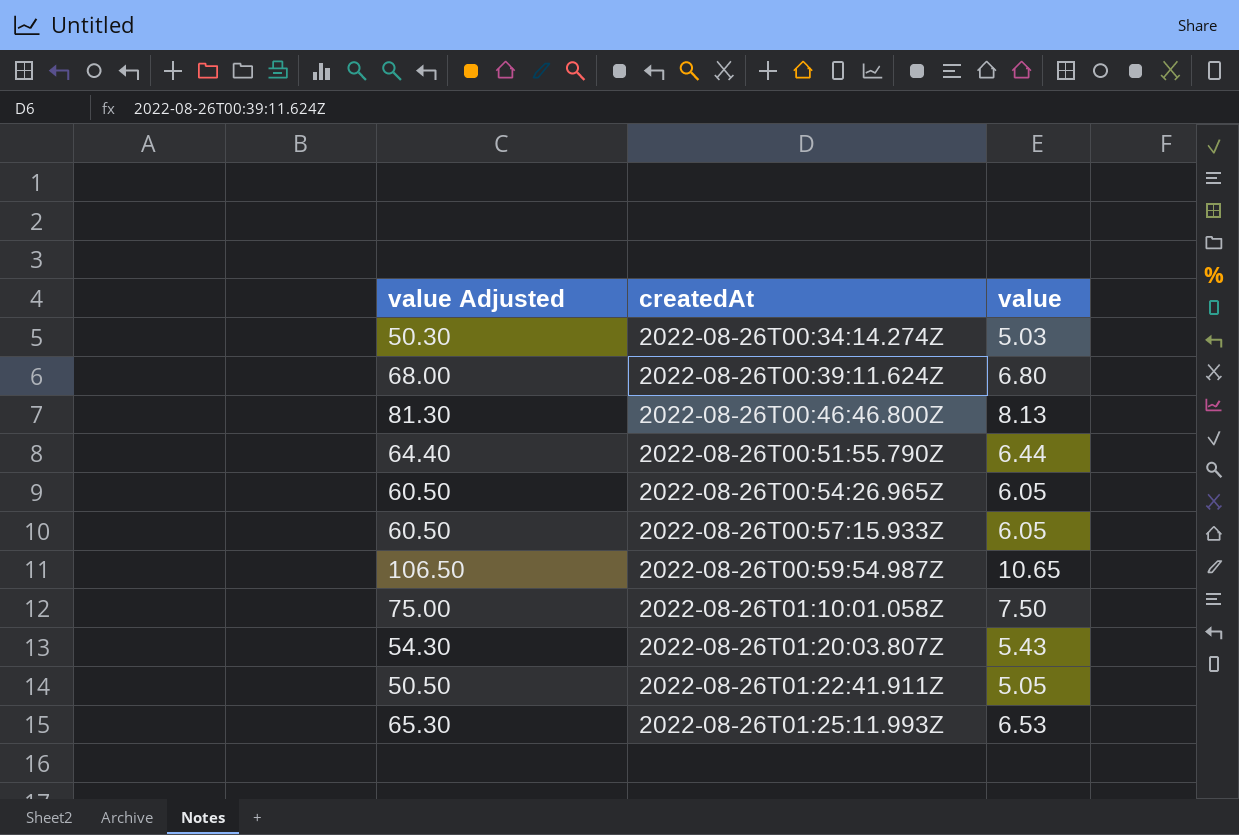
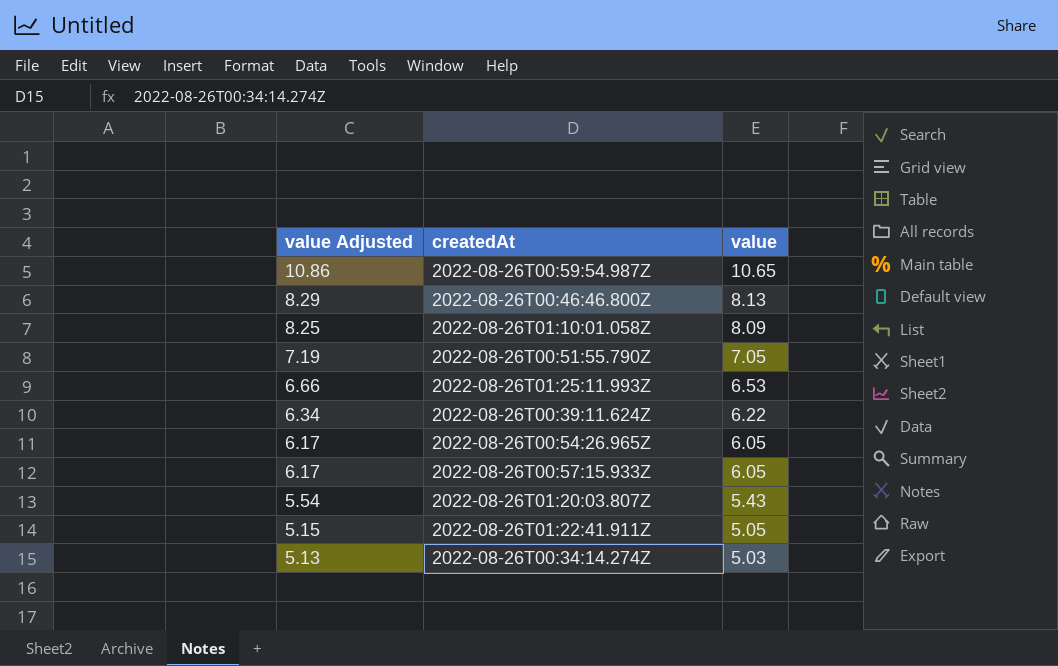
row order: createdAt ascending -> value Adjusted descending
column value Adjusted | formula: [value] * 10 -> [value] * 1.02
2022-08-26T01:10:01.058Z | value: 7.50 -> 8.09
2022-08-26T00:51:55.790Z | value: 6.44 -> 7.05
2022-08-26T00:39:11.624Z | value: 6.80 -> 6.22

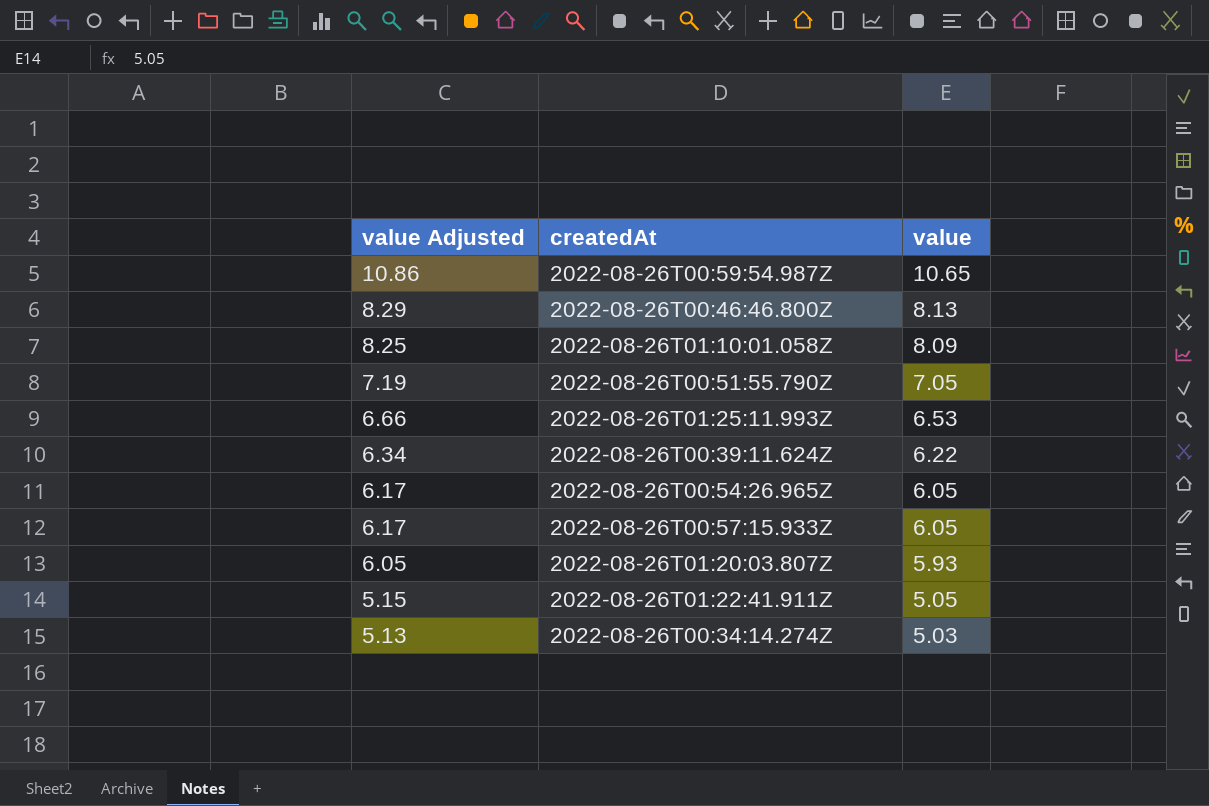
2022-08-26T01:20:03.807Z | value Adjusted: 5.54 -> 6.05
2022-08-26T01:20:03.807Z | value: 5.43 -> 5.93

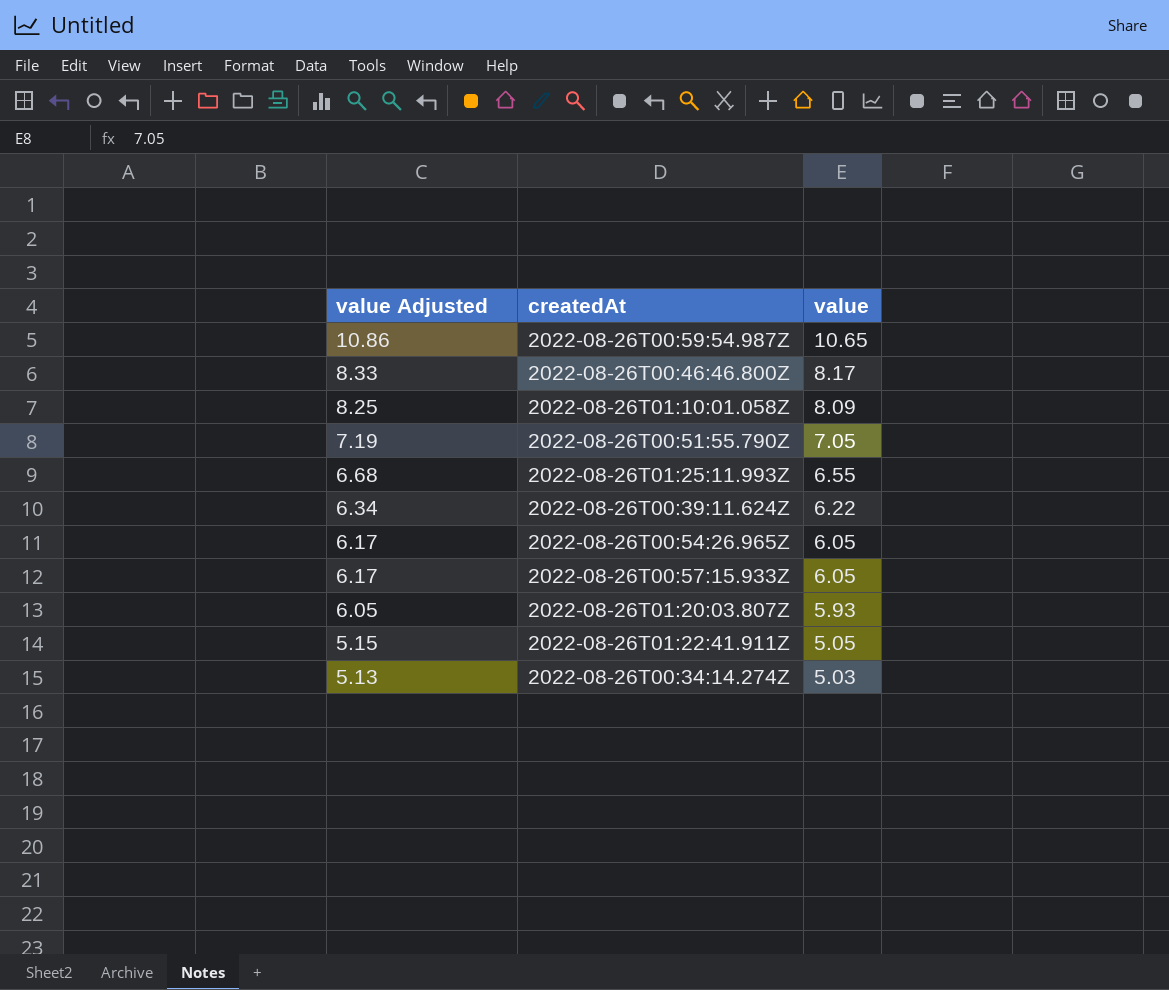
2022-08-26T00:46:46.800Z | value Adjusted: 8.29 -> 8.33
2022-08-26T00:46:46.800Z | value: 8.13 -> 8.17
2022-08-26T01:25:11.993Z | value Adjusted: 6.66 -> 6.68
2022-08-26T01:25:11.993Z | value: 6.53 -> 6.55

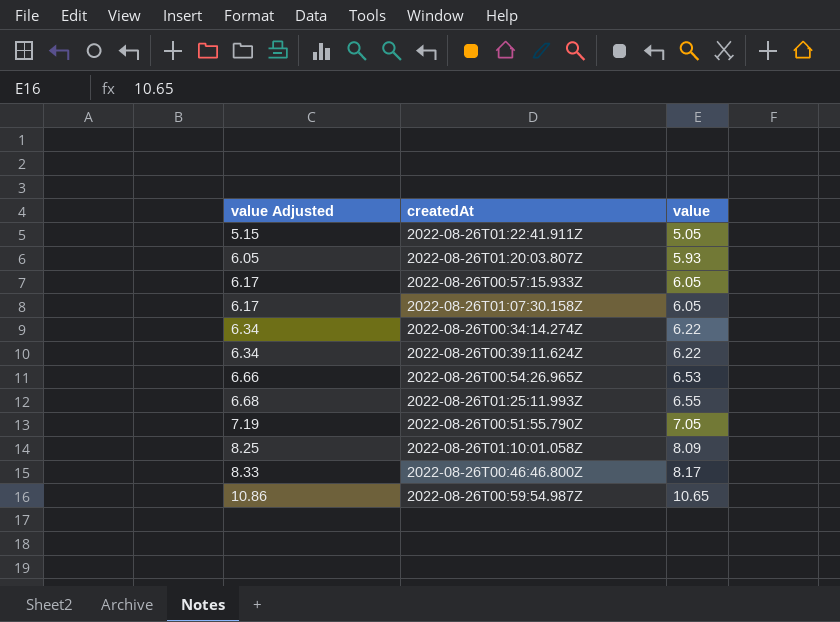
row order: value Adjusted descending -> value Adjusted ascending
row 2022-08-26T01:07:30.158Z: none -> 6.17 | 6.05
2022-08-26T00:34:14.274Z | value Adjusted: 5.13 -> 6.34
2022-08-26T00:34:14.274Z | value: 5.03 -> 6.22
2022-08-26T00:54:26.965Z | value Adjusted: 6.17 -> 6.66
2022-08-26T00:54:26.965Z | value: 6.05 -> 6.53

